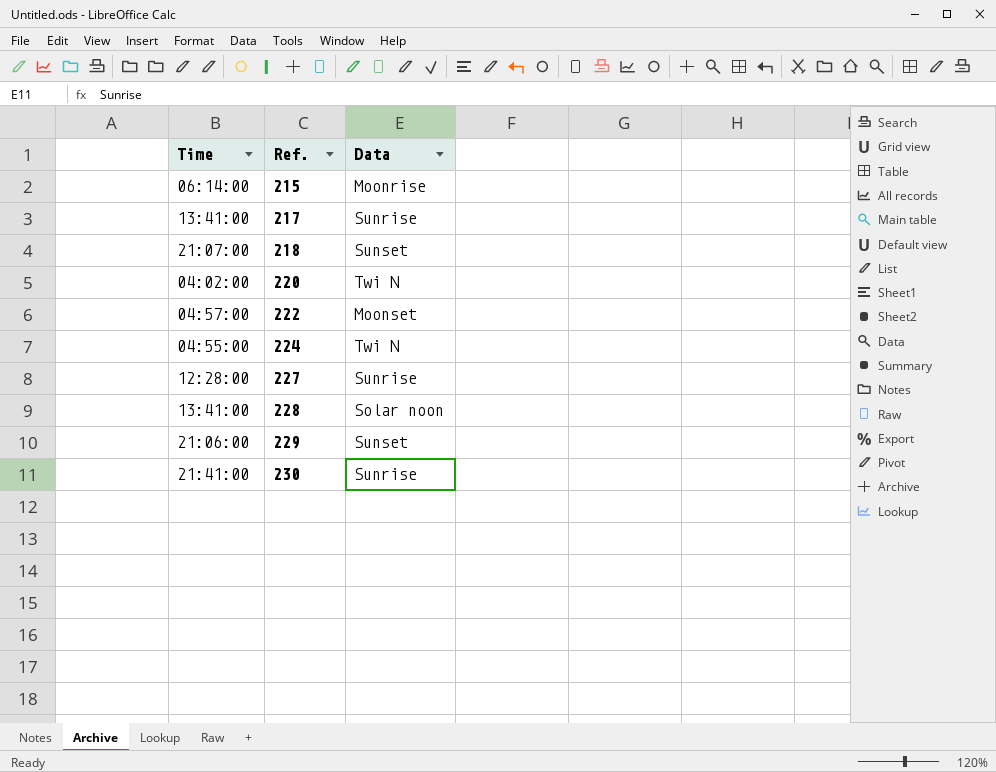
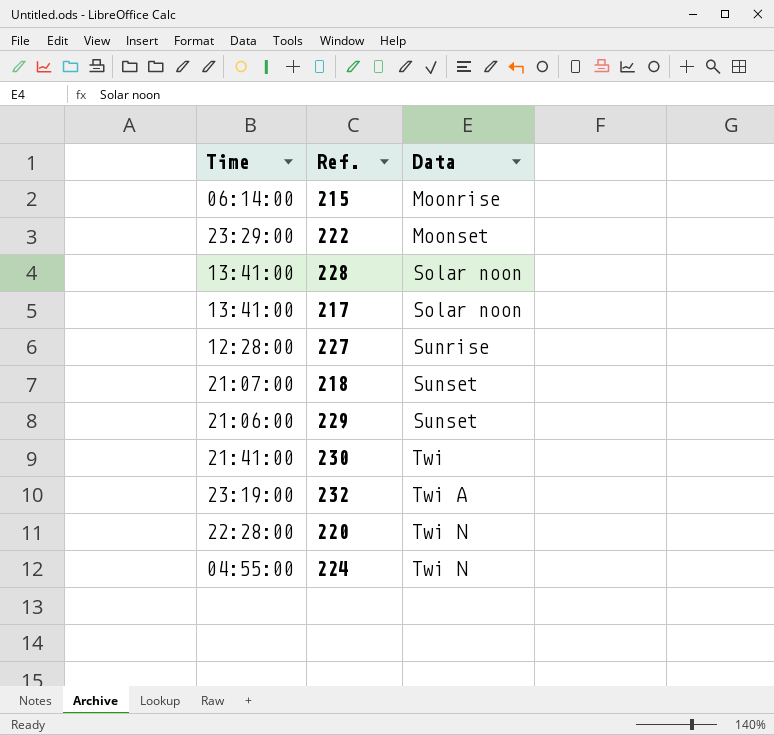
row order: Ref. ascending -> Data ascending
222 | Time: 04:57:00 -> 23:29:00
217 | Data: Sunrise -> Solar noon
230 | Data: Sunrise -> Twi
row 232: none -> 23:19:00 | Twi A
220 | Time: 04:02:00 -> 22:28:00

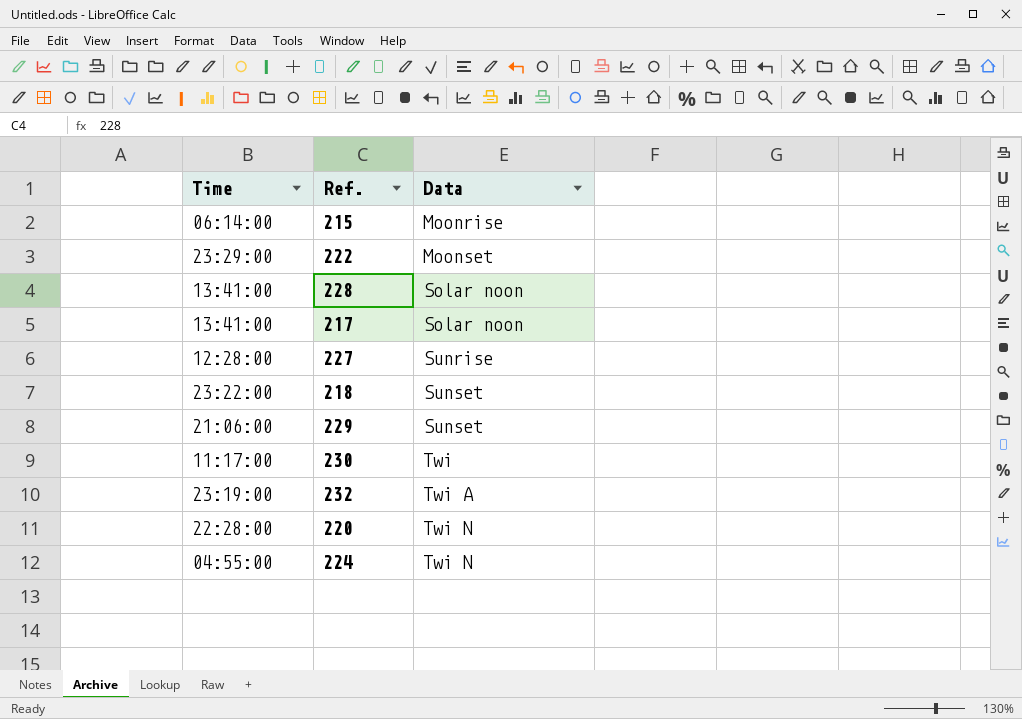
218 | Time: 21:07:00 -> 23:22:00
230 | Time: 21:41:00 -> 11:17:00

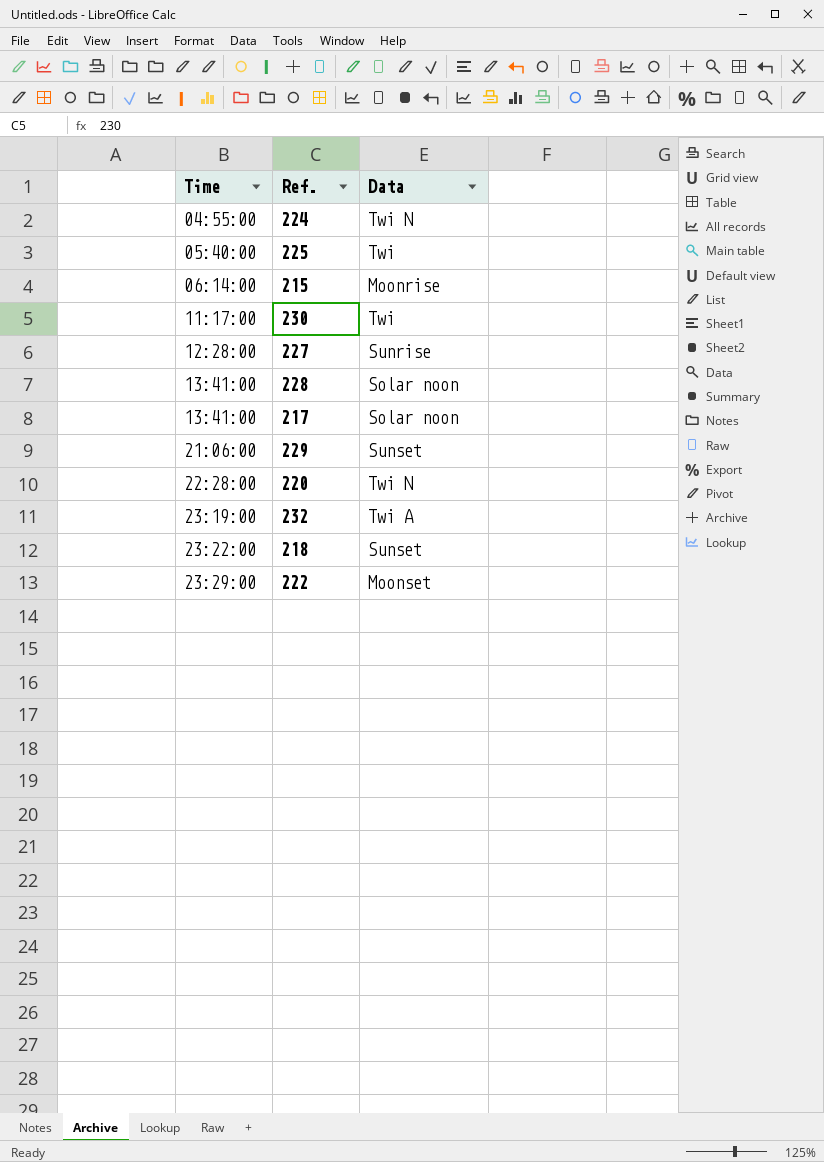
row order: Data ascending -> Time ascending
row 225: none -> 05:40:00 | Twi

